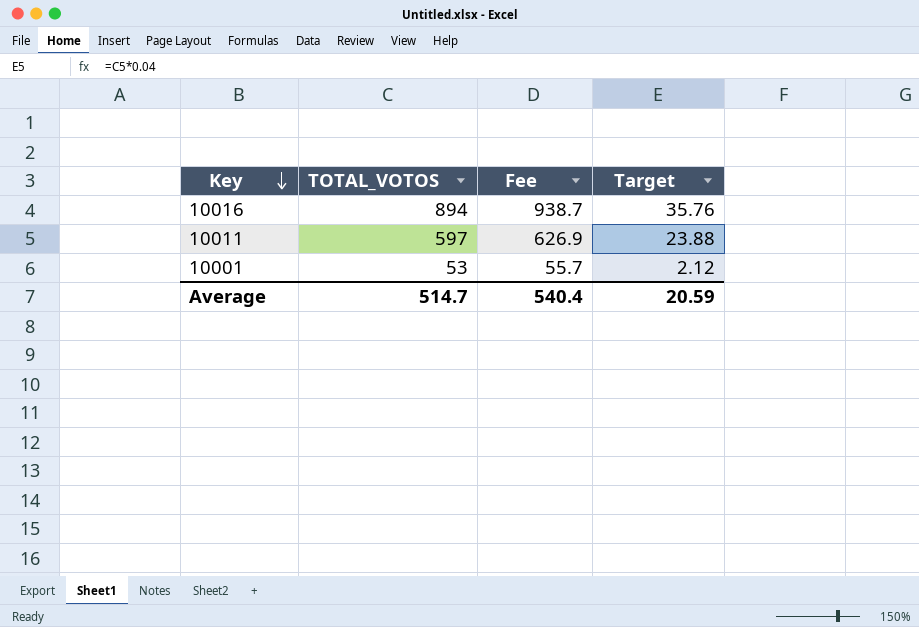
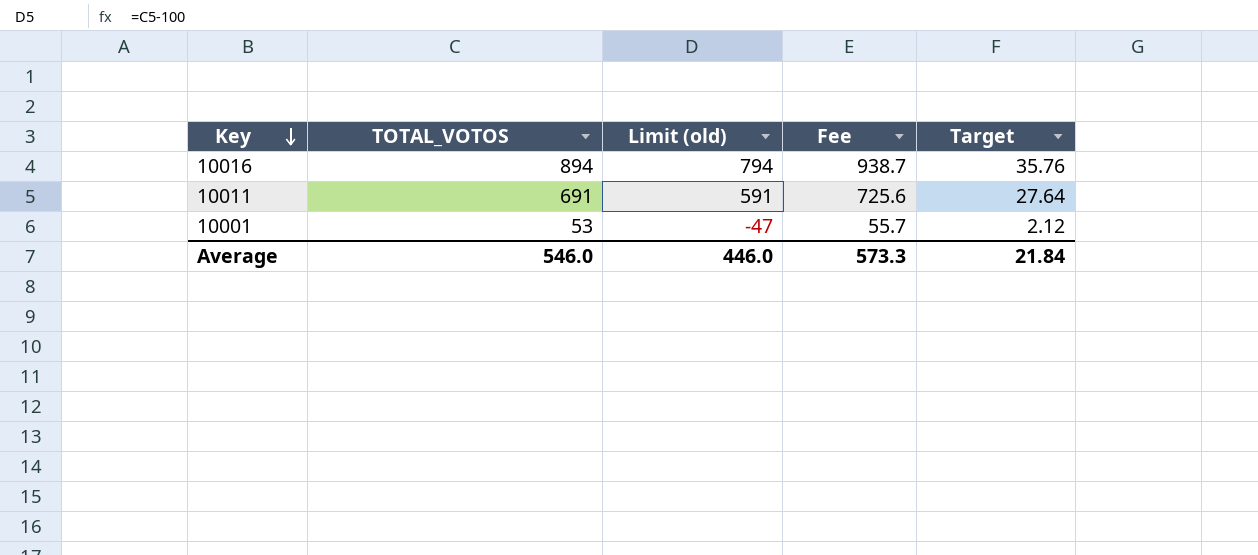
column Limit (old) | formula: none -> [TOTAL_VOTOS] - 100
10011 | TOTAL_VOTOS: 597 -> 691
10011 | Fee: 626.9 -> 725.6
10011 | Target: 23.88 -> 27.64
Average | TOTAL_VOTOS: 514.7 -> 546.0
Average | Fee: 540.4 -> 573.3
Average | Target: 20.59 -> 21.84

